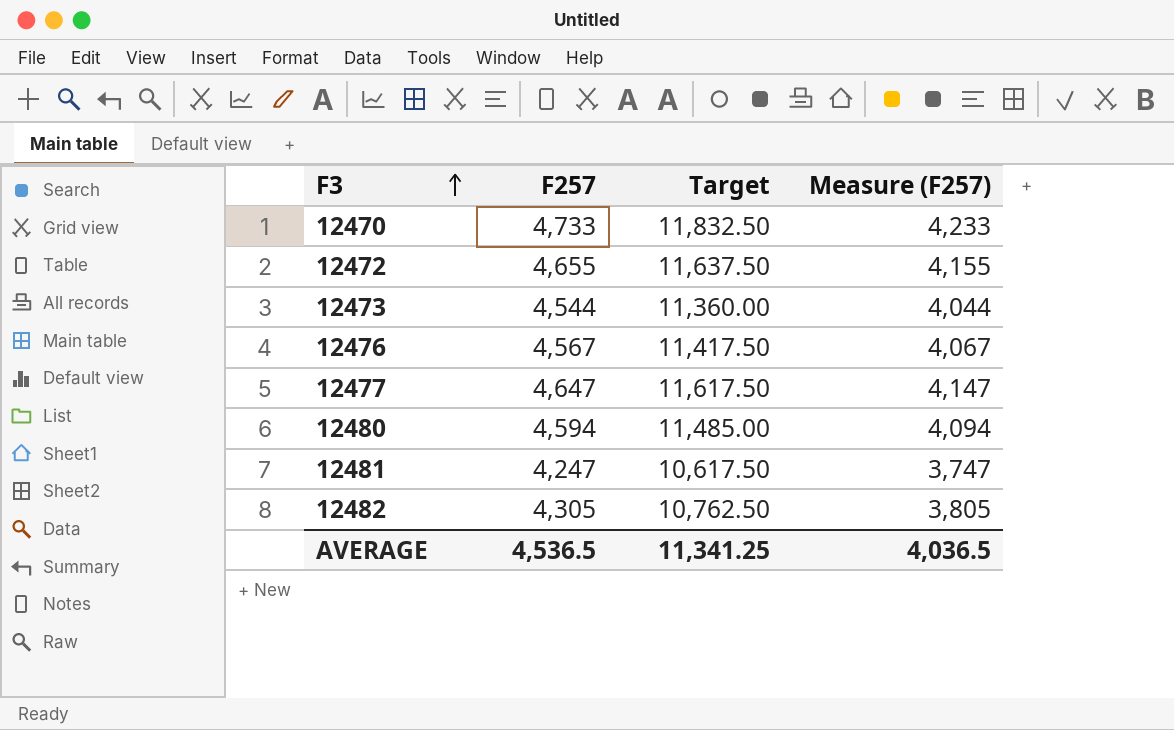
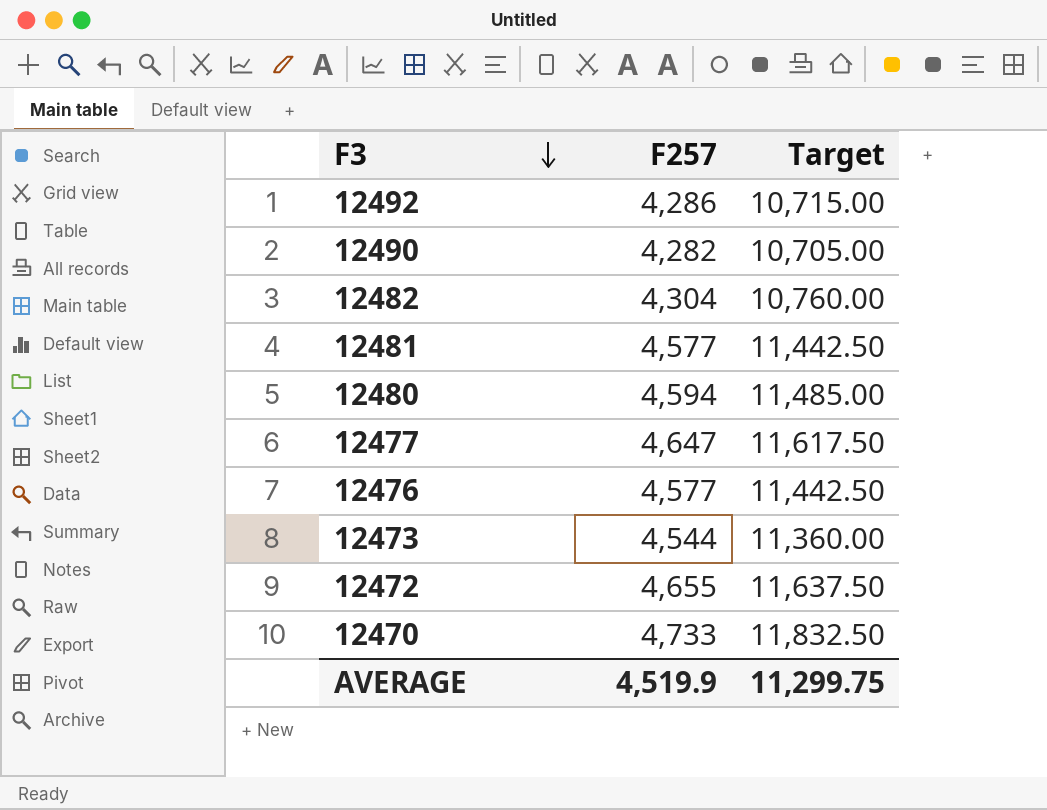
row order: F3 ascending -> F3 descending
column Measure (F257) | formula: [F257] - 500 -> none
row 12492: none -> 4,286 | 10,715.00
row 12490: none -> 4,282 | 10,705.00
12482 | F257: 4,305 -> 4,304
12482 | Target: 10,762.50 -> 10,760.00
12481 | F257: 4,247 -> 4,577
12481 | Target: 10,617.50 -> 11,442.50
12476 | F257: 4,567 -> 4,577
12476 | Target: 11,417.50 -> 11,442.50
AVERAGE | F257: 4,536.5 -> 4,519.9
AVERAGE | Target: 11,341.25 -> 11,299.75

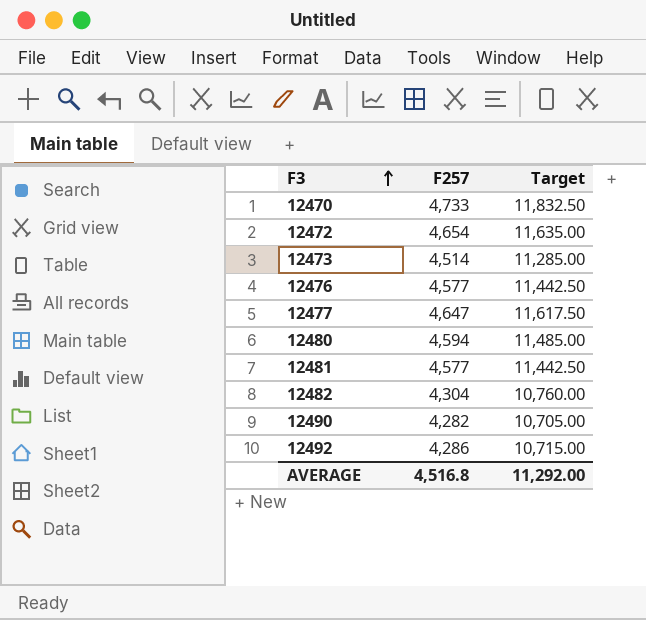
row order: F3 descending -> F3 ascending
12472 | F257: 4,655 -> 4,654
12472 | Target: 11,637.50 -> 11,635.00
12473 | F257: 4,544 -> 4,514
12473 | Target: 11,360.00 -> 11,285.00
AVERAGE | F257: 4,519.9 -> 4,516.8
AVERAGE | Target: 11,299.75 -> 11,292.00

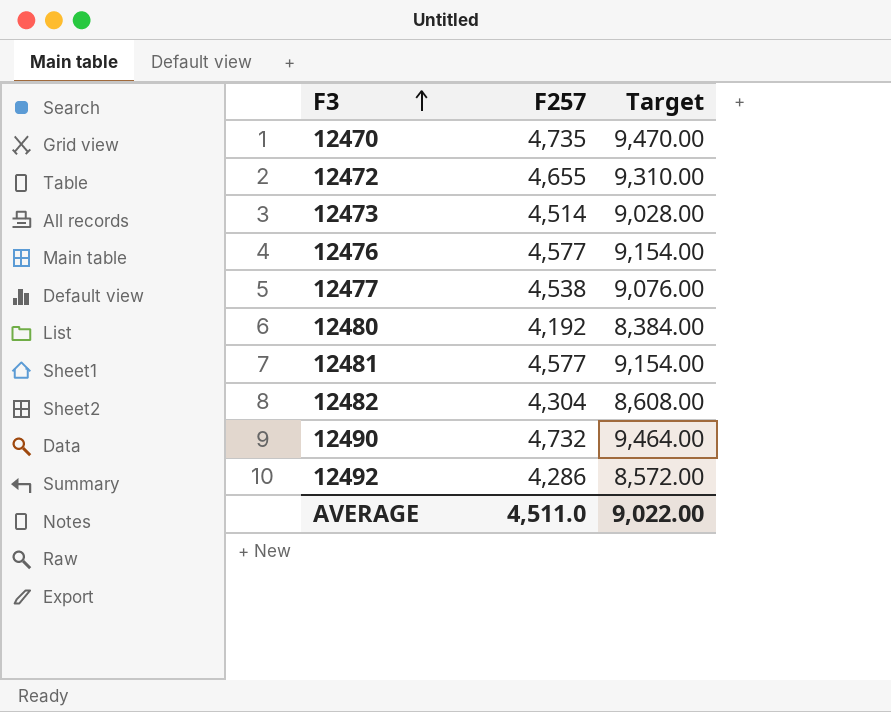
column Target | formula: [F257] * 2.5 -> [F257] * 2
12470 | F257: 4,733 -> 4,735
12472 | F257: 4,654 -> 4,655
12477 | F257: 4,647 -> 4,538
12480 | F257: 4,594 -> 4,192
12490 | F257: 4,282 -> 4,732
AVERAGE | F257: 4,516.8 -> 4,511.0
AVERAGE | Target: 11,292.00 -> 9,022.00

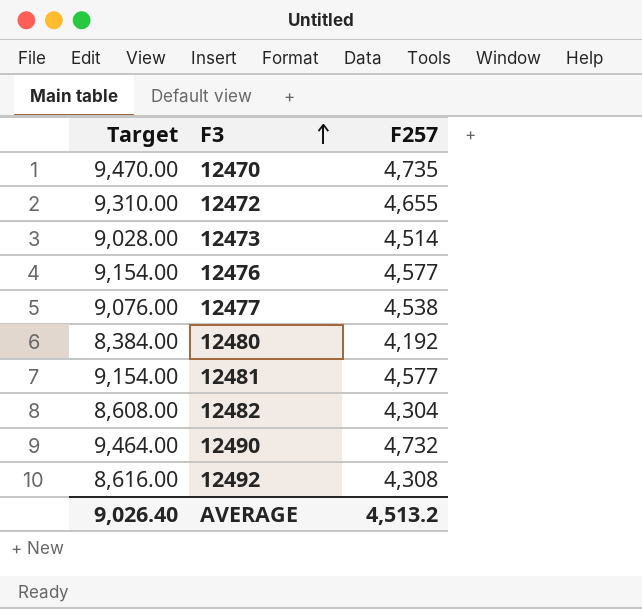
column Target | position: 3 -> 1
12492 | Target: 8,572.00 -> 8,616.00
12492 | F257: 4,286 -> 4,308
AVERAGE | Target: 9,022.00 -> 9,026.40
AVERAGE | F257: 4,511.0 -> 4,513.2

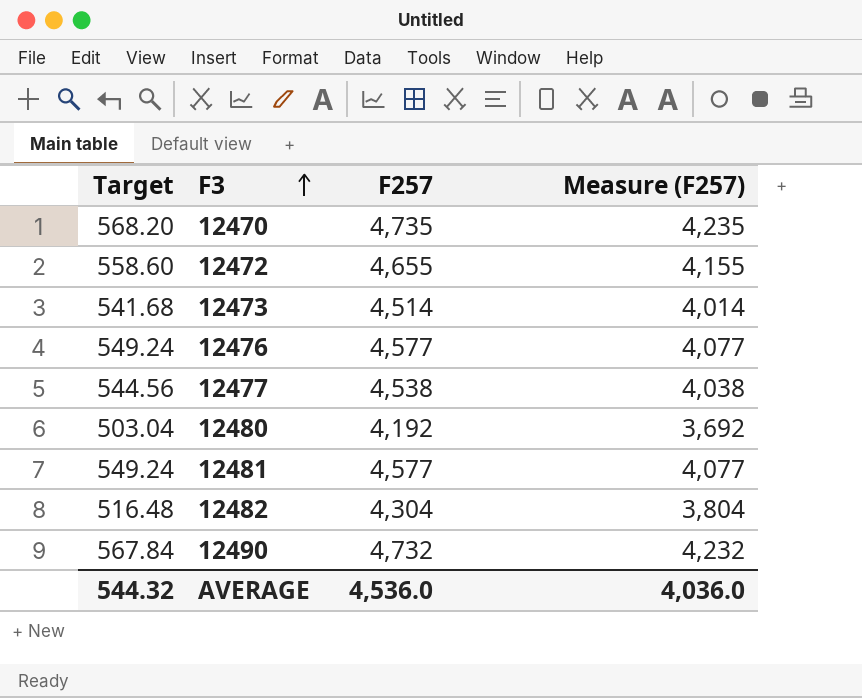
column Target | formula: [F257] * 2 -> [F257] * 0.12
column Measure (F257) | formula: none -> [F257] - 500
row 12492: 8,616.00 | 4,308 -> none
AVERAGE | Target: 9,026.40 -> 544.32
AVERAGE | F257: 4,513.2 -> 4,536.0

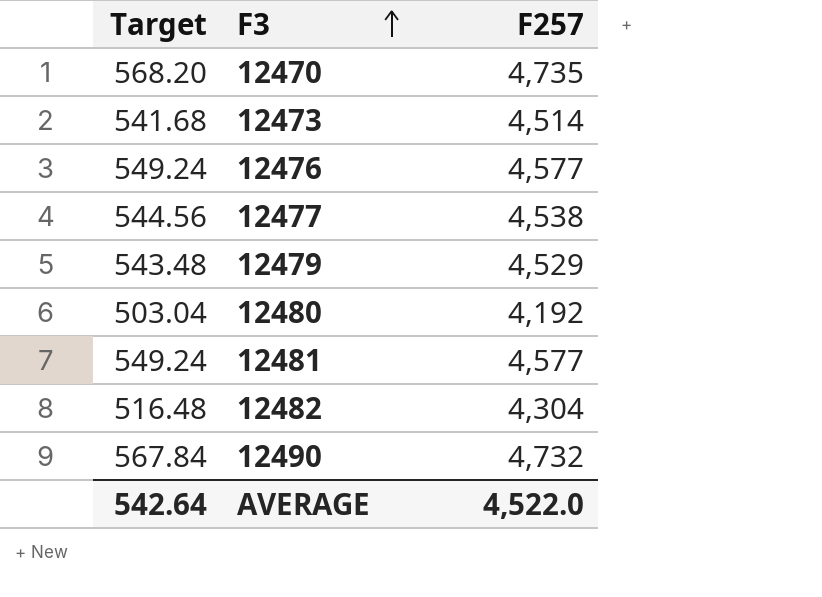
column Measure (F257) | formula: [F257] - 500 -> none
row 12472: 558.60 | 4,655 | 4,155 -> none
row 12479: none -> 543.48 | 4,529
AVERAGE | Target: 544.32 -> 542.64
AVERAGE | F257: 4,536.0 -> 4,522.0

